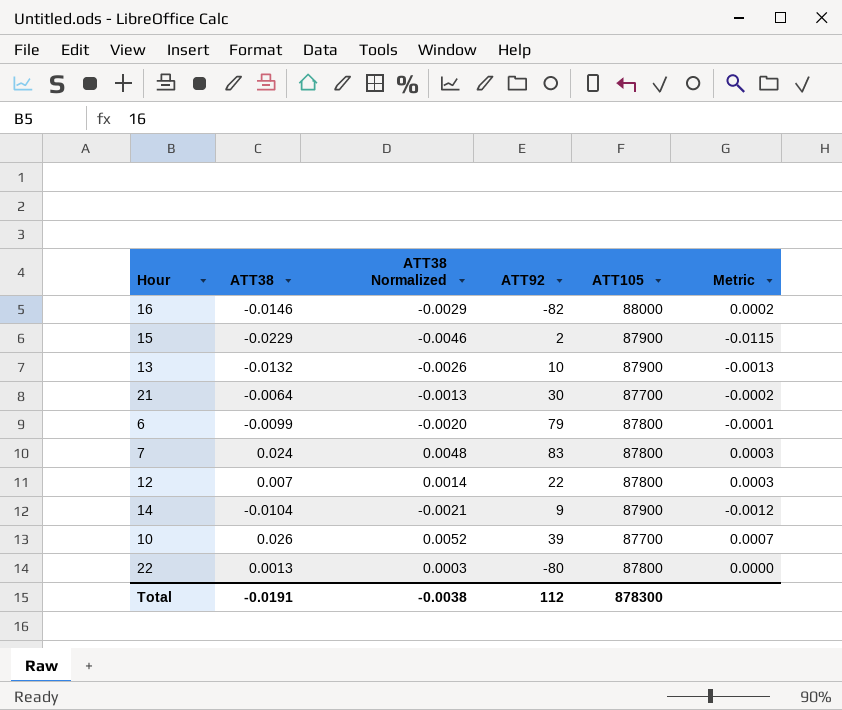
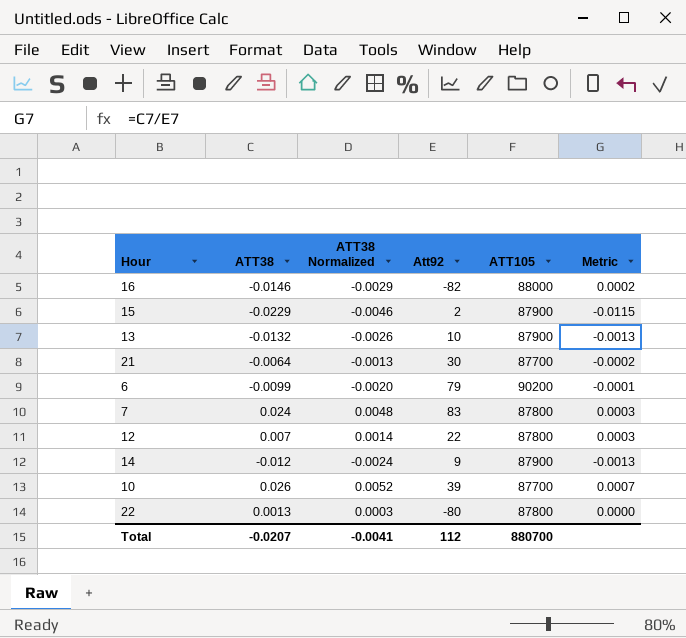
column name: ATT92 -> Att92
6 | ATT105: 87800 -> 90200
14 | ATT38: -0.0104 -> -0.012
14 | ATT38 Normalized: -0.0021 -> -0.0024
14 | Metric: -0.0012 -> -0.0013
Total | ATT38: -0.0191 -> -0.0207
Total | ATT38 Normalized: -0.0038 -> -0.0041
Total | ATT105: 878300 -> 880700

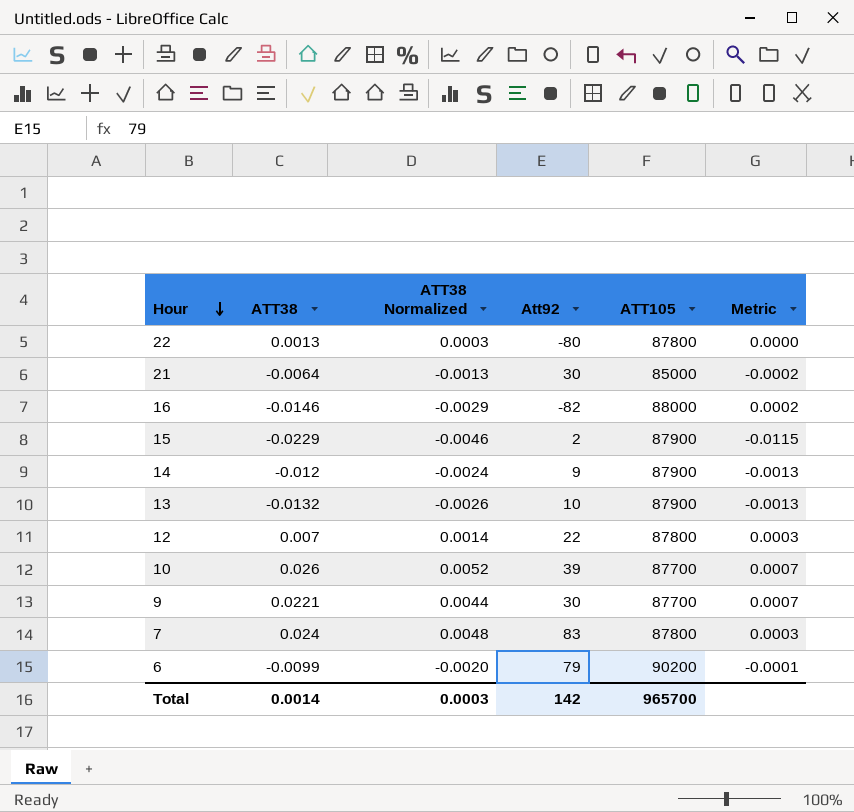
row order: none -> Hour descending
21 | ATT105: 87700 -> 85000
row 9: none -> 0.0221 | 0.0044 | 30 | 87700 | 0.0007
Total | ATT38: -0.0207 -> 0.0014
Total | ATT38 Normalized: -0.0041 -> 0.0003
Total | Att92: 112 -> 142
Total | ATT105: 880700 -> 965700

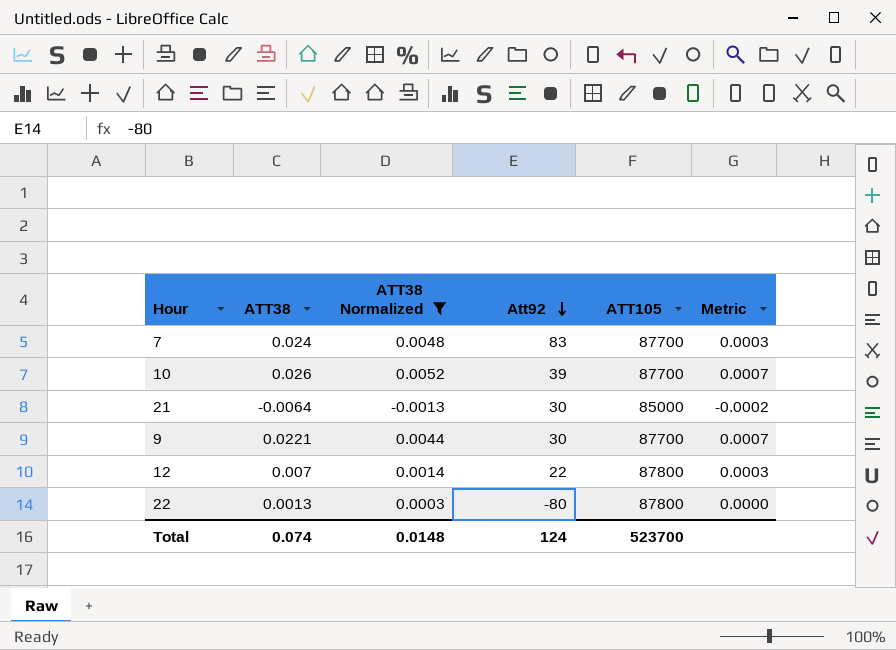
filter: none -> ATT38 Normalized >= -0.0013
row order: Hour descending -> Att92 descending
7 | ATT105: 87800 -> 87700
Total | ATT38: 0.0014 -> 0.074
Total | ATT38 Normalized: 0.0003 -> 0.0148
Total | Att92: 142 -> 124
Total | ATT105: 965700 -> 523700

